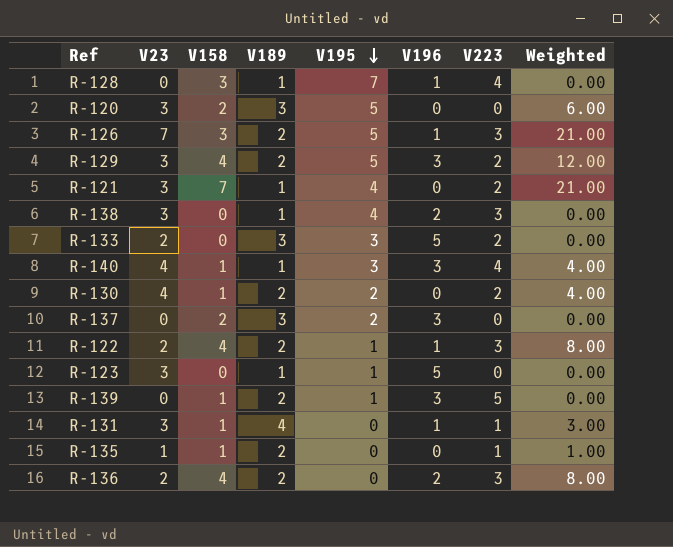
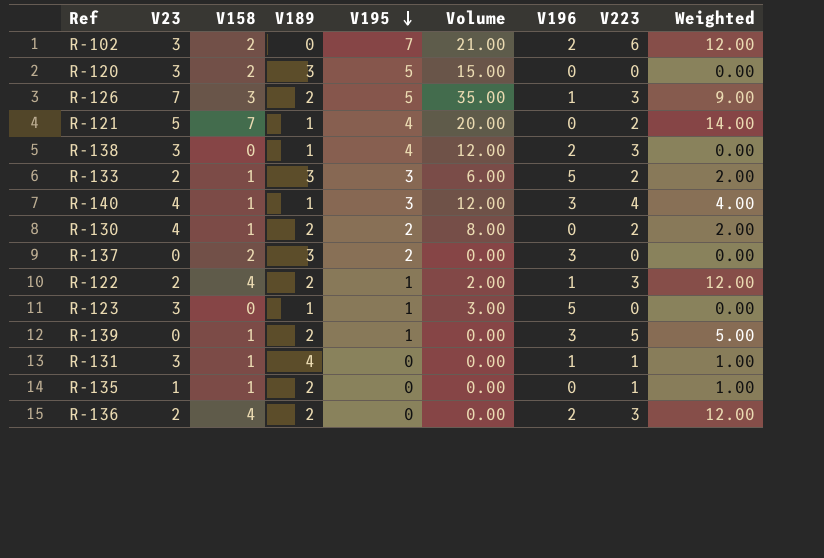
column Volume | formula: none -> [V23] * [V195]
column Weighted | formula: [V23] * [V158] -> [V158] * [V223]
row R-128: 0 | 3 | 1 | 7 | 1 | 4 | 0.00 -> none
row R-129: 3 | 4 | 2 | 5 | 3 | 2 | 12.00 -> none
row R-102: none -> 3 | 2 | 0 | 7 | 21.00 | 2 | 6 | 12.00
R-121 | V23: 3 -> 5
R-133 | V158: 0 -> 1

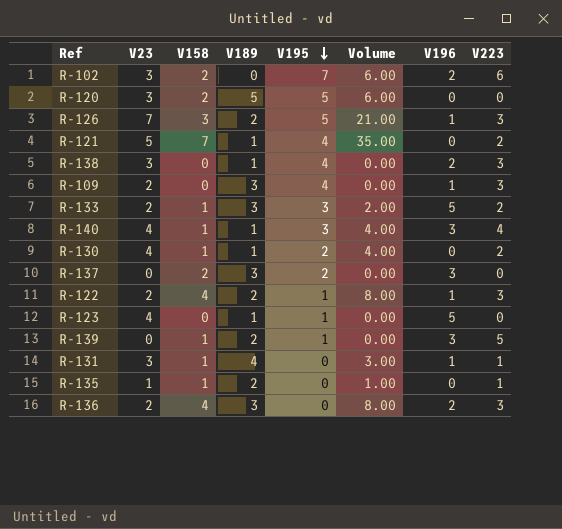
column Weighted | formula: [V158] * [V223] -> none
column Volume | formula: [V23] * [V195] -> [V23] * [V158]
R-120 | V189: 3 -> 5
row R-109: none -> 2 | 0 | 3 | 4 | 0.00 | 1 | 3
R-130 | V189: 2 -> 1
R-123 | V23: 3 -> 4
R-136 | V189: 2 -> 3

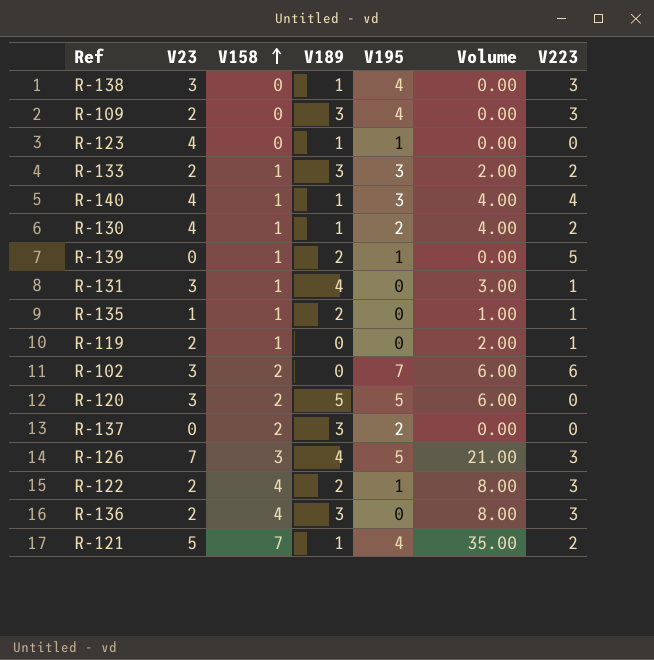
row order: V195 descending -> V158 ascending
column V196 | position: 7 -> none
row R-119: none -> 2 | 1 | 0 | 0 | 2.00 | 1
R-126 | V189: 2 -> 4

